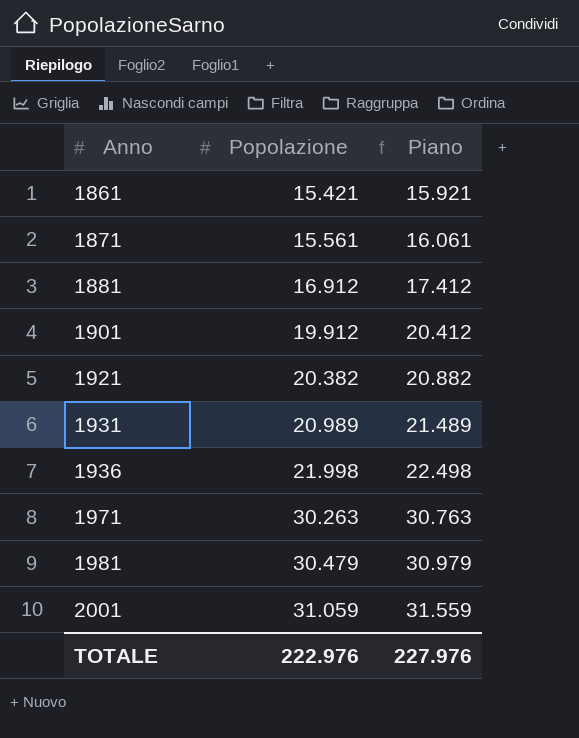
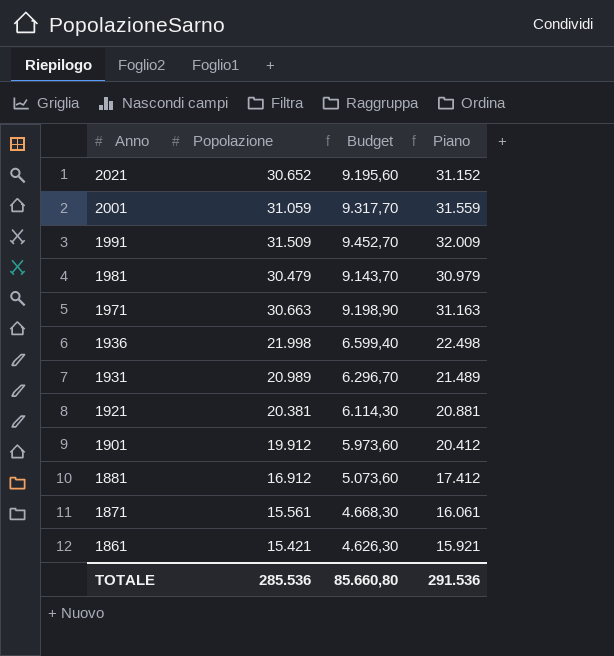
row order: Anno ascending -> Anno descending
column Budget | formula: none -> [Popolazione] * 0,3
row 2021: none -> 30.652 | 9.195,60 | 31.152
row 1991: none -> 31.509 | 9.452,70 | 32.009
1971 | Popolazione: 30.263 -> 30.663
1971 | Piano: 30.763 -> 31.163
1921 | Popolazione: 20.382 -> 20.381
1921 | Piano: 20.882 -> 20.881
TOTALE | Popolazione: 222.976 -> 285.536
TOTALE | Piano: 227.976 -> 291.536

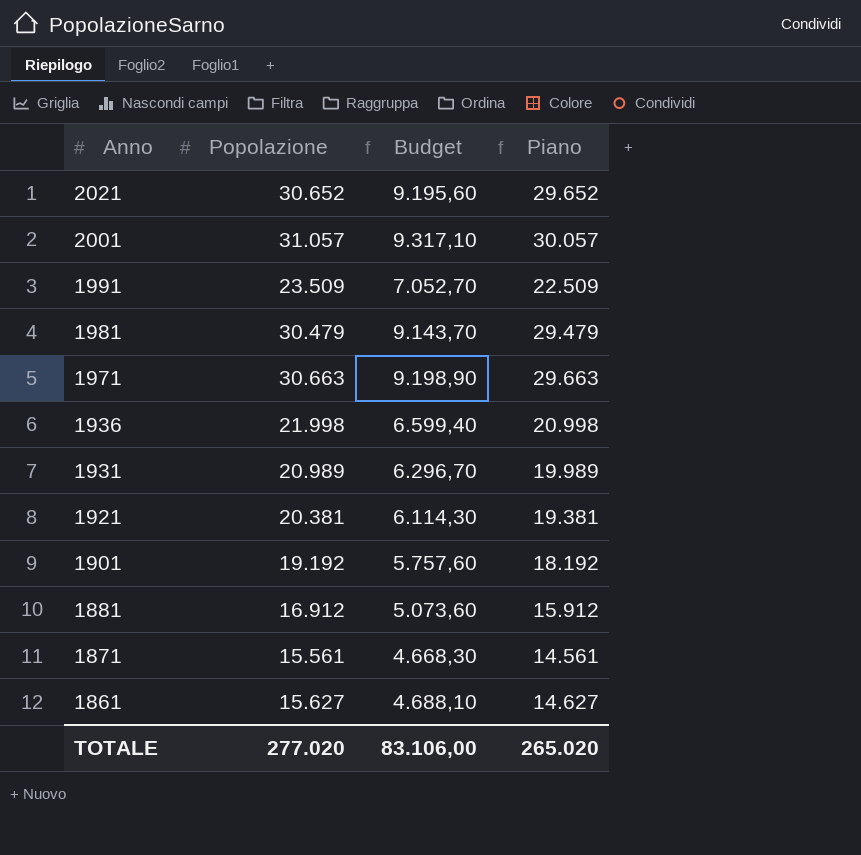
column Piano | formula: [Popolazione] + 500 -> [Popolazione] - 1000
2001 | Popolazione: 31.059 -> 31.057
2001 | Budget: 9.317,70 -> 9.317,10
1991 | Popolazione: 31.509 -> 23.509
1991 | Budget: 9.452,70 -> 7.052,70
1901 | Popolazione: 19.912 -> 19.192
1901 | Budget: 5.973,60 -> 5.757,60
1861 | Popolazione: 15.421 -> 15.627
1861 | Budget: 4.626,30 -> 4.688,10
TOTALE | Popolazione: 285.536 -> 277.020
TOTALE | Budget: 85.660,80 -> 83.106,00
TOTALE | Piano: 291.536 -> 265.020

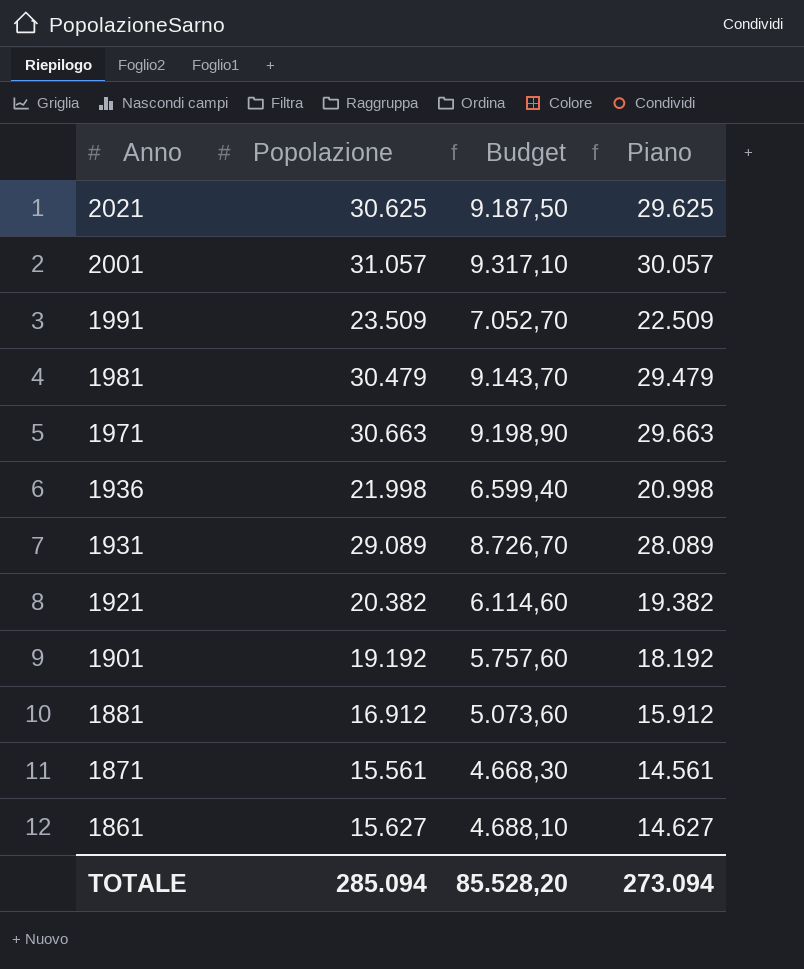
2021 | Popolazione: 30.652 -> 30.625
2021 | Budget: 9.195,60 -> 9.187,50
2021 | Piano: 29.652 -> 29.625
1931 | Popolazione: 20.989 -> 29.089
1931 | Budget: 6.296,70 -> 8.726,70
1931 | Piano: 19.989 -> 28.089
1921 | Popolazione: 20.381 -> 20.382
1921 | Budget: 6.114,30 -> 6.114,60
1921 | Piano: 19.381 -> 19.382
TOTALE | Popolazione: 277.020 -> 285.094
TOTALE | Budget: 83.106,00 -> 85.528,20
TOTALE | Piano: 265.020 -> 273.094

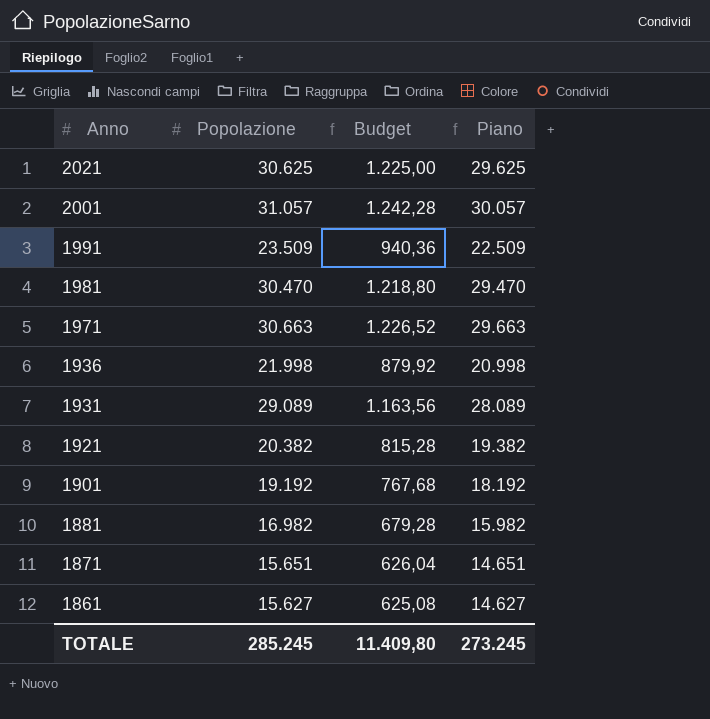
column Budget | formula: [Popolazione] * 0,3 -> [Popolazione] * 0,04
1981 | Popolazione: 30.479 -> 30.470
1981 | Piano: 29.479 -> 29.470
1881 | Popolazione: 16.912 -> 16.982
1881 | Piano: 15.912 -> 15.982
1871 | Popolazione: 15.561 -> 15.651
1871 | Piano: 14.561 -> 14.651
TOTALE | Popolazione: 285.094 -> 285.245
TOTALE | Budget: 85.528,20 -> 11.409,80
TOTALE | Piano: 273.094 -> 273.245

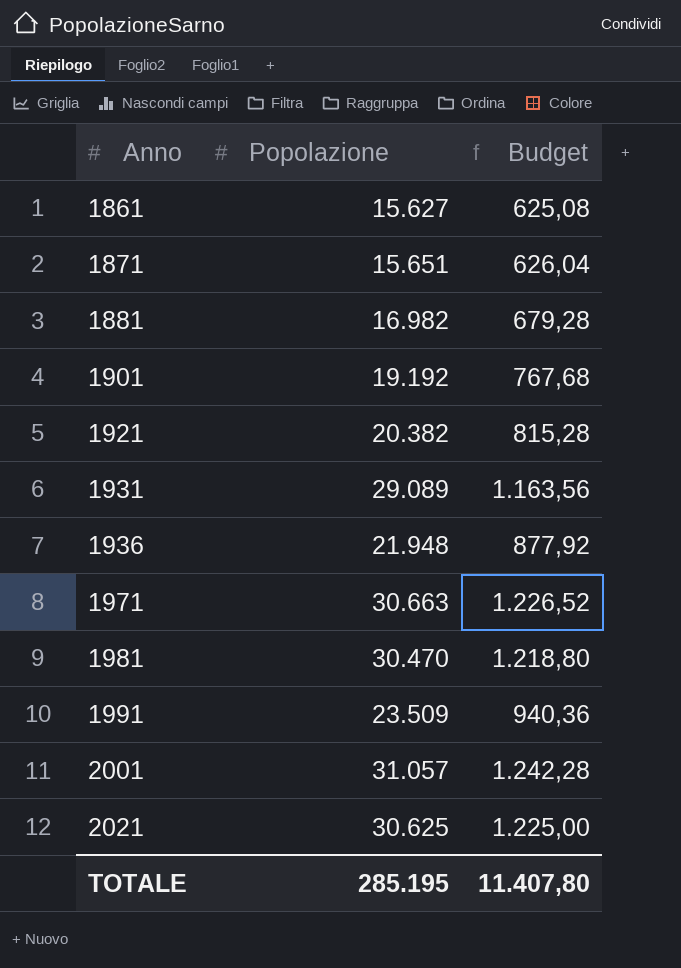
row order: Anno descending -> Anno ascending
column Piano | formula: [Popolazione] - 1000 -> none
1936 | Popolazione: 21.998 -> 21.948
1936 | Budget: 879,92 -> 877,92
TOTALE | Popolazione: 285.245 -> 285.195
TOTALE | Budget: 11.409,80 -> 11.407,80

